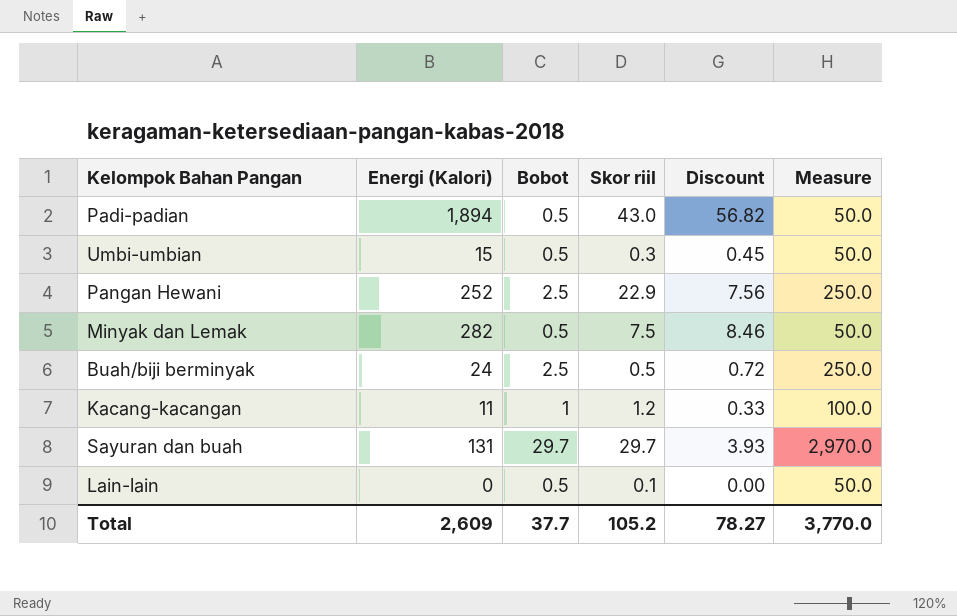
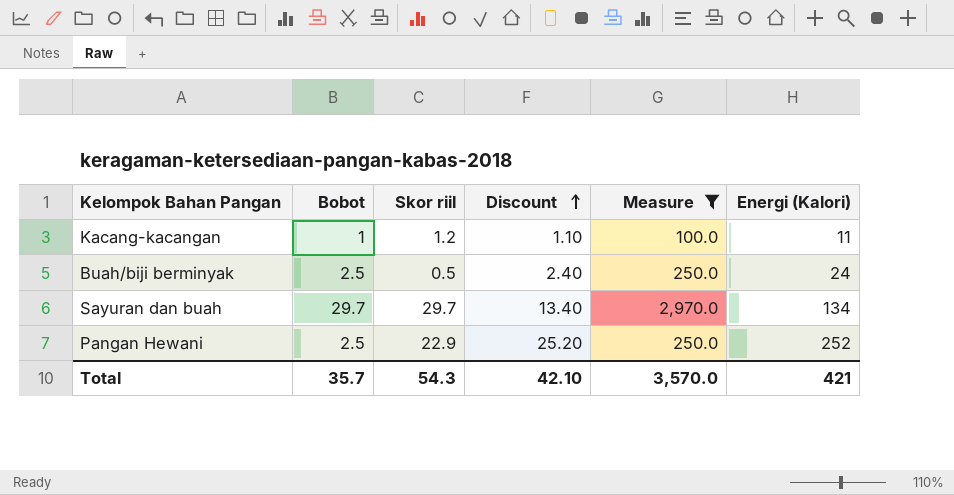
filter: none -> Measure != 50.0
row order: none -> Discount ascending
column Discount | formula: [Energi (Kalori)] * 0.03 -> [Energi (Kalori)] * 0.1
column Energi (Kalori) | position: 2 -> 6
Sayuran dan buah | Energi (Kalori): 131 -> 134
Total | Bobot: 37.7 -> 35.7
Total | Skor riil: 105.2 -> 54.3
Total | Discount: 78.27 -> 42.10
Total | Measure: 3,770.0 -> 3,570.0
Total | Energi (Kalori): 2,609 -> 421

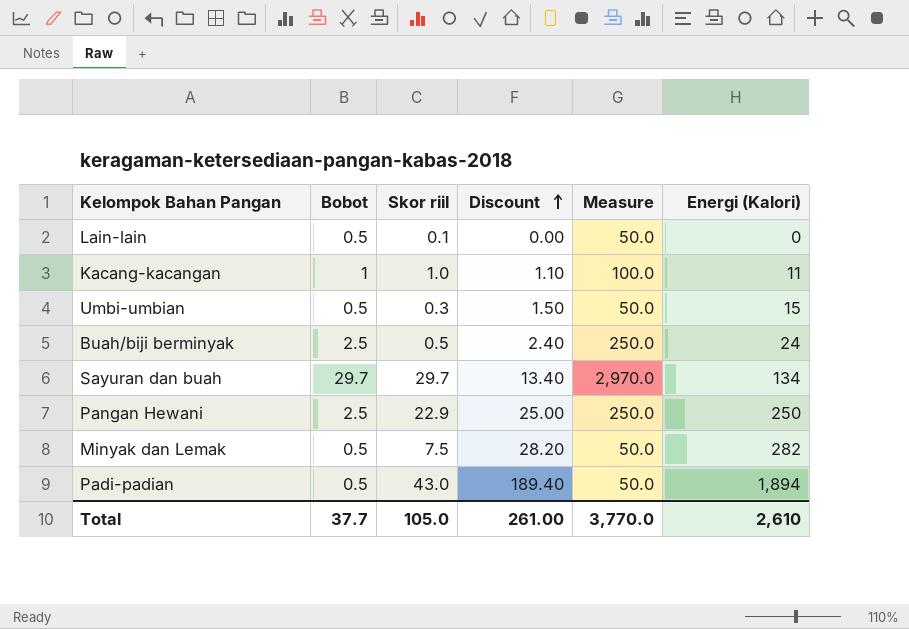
filter: Measure != 50.0 -> none
Kacang-kacangan | Skor riil: 1.2 -> 1.0
Pangan Hewani | Discount: 25.20 -> 25.00
Pangan Hewani | Energi (Kalori): 252 -> 250
Total | Bobot: 35.7 -> 37.7
Total | Skor riil: 54.3 -> 105.0
Total | Discount: 42.10 -> 261.00
Total | Measure: 3,570.0 -> 3,770.0
Total | Energi (Kalori): 421 -> 2,610

